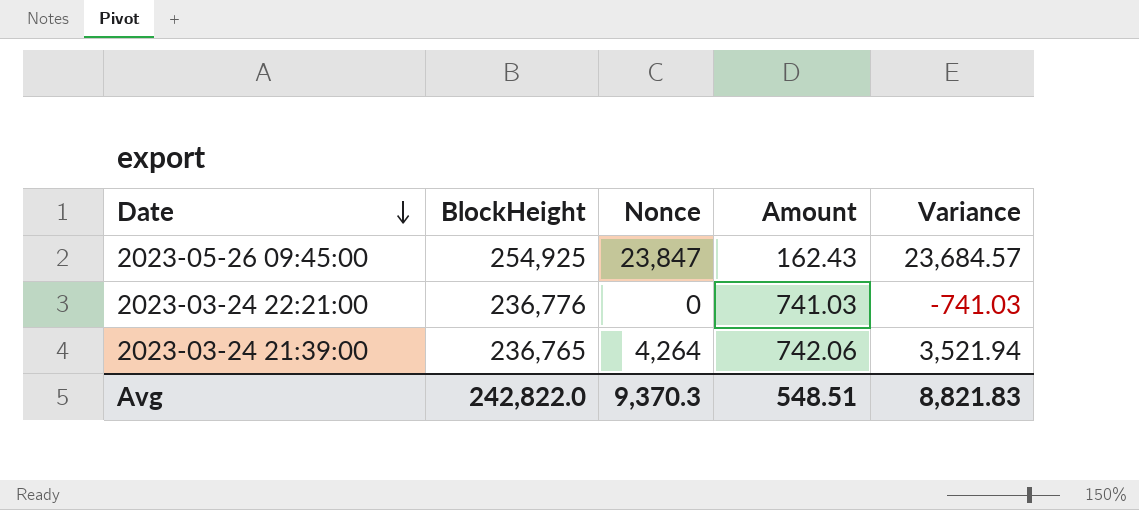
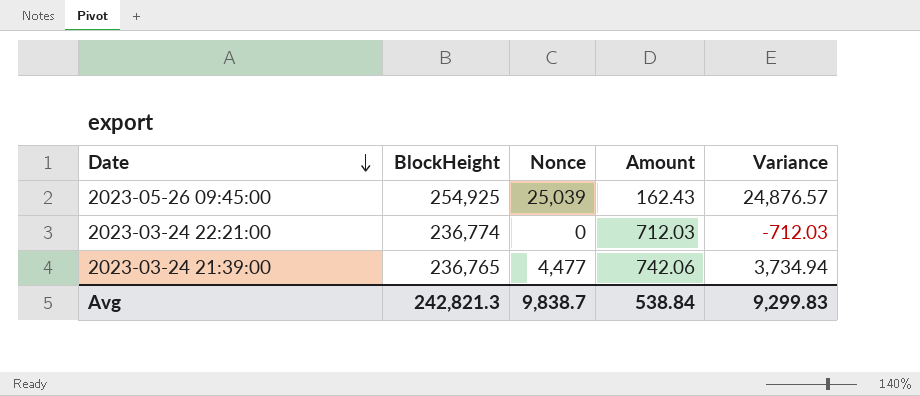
2023-05-26 09:45:00 | Nonce: 23,847 -> 25,039
2023-05-26 09:45:00 | Variance: 23,684.57 -> 24,876.57
2023-03-24 22:21:00 | BlockHeight: 236,776 -> 236,774
2023-03-24 22:21:00 | Amount: 741.03 -> 712.03
2023-03-24 22:21:00 | Variance: -741.03 -> -712.03
2023-03-24 21:39:00 | Nonce: 4,264 -> 4,477
2023-03-24 21:39:00 | Variance: 3,521.94 -> 3,734.94
Avg | BlockHeight: 242,822.0 -> 242,821.3
Avg | Nonce: 9,370.3 -> 9,838.7
Avg | Amount: 548.51 -> 538.84
Avg | Variance: 8,821.83 -> 9,299.83

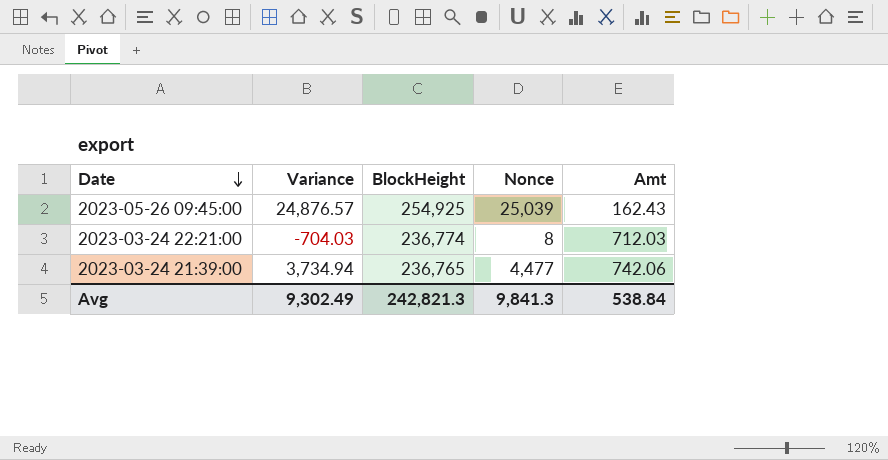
column Variance | position: 5 -> 2
column name: Amount -> Amt
2023-03-24 22:21:00 | Variance: -712.03 -> -704.03
2023-03-24 22:21:00 | Nonce: 0 -> 8
Avg | Variance: 9,299.83 -> 9,302.49
Avg | Nonce: 9,838.7 -> 9,841.3

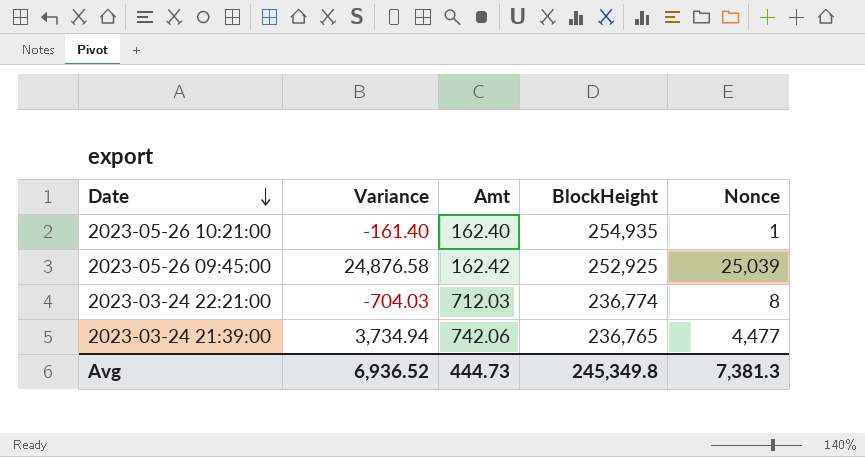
column Amt | position: 5 -> 3
row 2023-05-26 10:21:00: none -> -161.40 | 162.40 | 254,935 | 1
2023-05-26 09:45:00 | Variance: 24,876.57 -> 24,876.58
2023-05-26 09:45:00 | Amt: 162.43 -> 162.42
2023-05-26 09:45:00 | BlockHeight: 254,925 -> 252,925
Avg | Variance: 9,302.49 -> 6,936.52
Avg | Amt: 538.84 -> 444.73
Avg | BlockHeight: 242,821.3 -> 245,349.8
Avg | Nonce: 9,841.3 -> 7,381.3

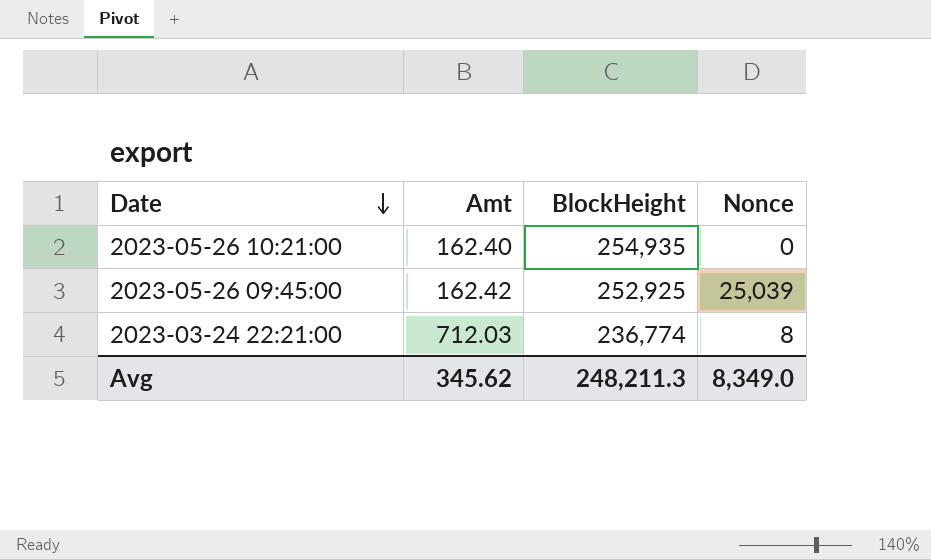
column Variance | formula: [Nonce] - [Amt] -> none
row 2023-03-24 21:39:00: 3,734.94 | 742.06 | 236,765 | 4,477 -> none
2023-05-26 10:21:00 | Nonce: 1 -> 0
Avg | Amt: 444.73 -> 345.62
Avg | BlockHeight: 245,349.8 -> 248,211.3
Avg | Nonce: 7,381.3 -> 8,349.0

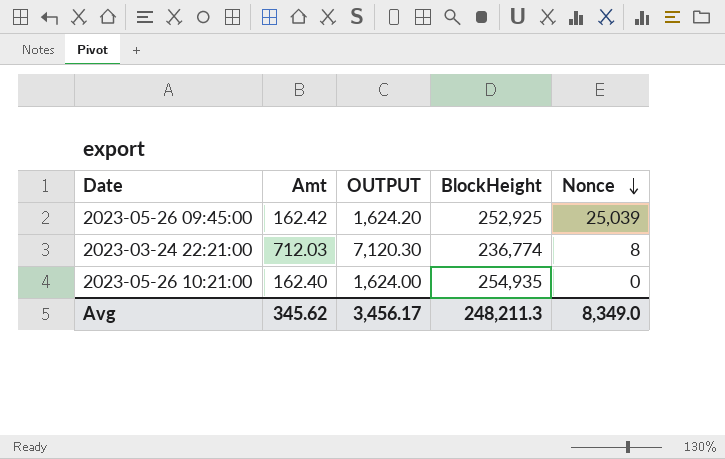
row order: Date descending -> Nonce descending
column OUTPUT | formula: none -> [Amt] * 10

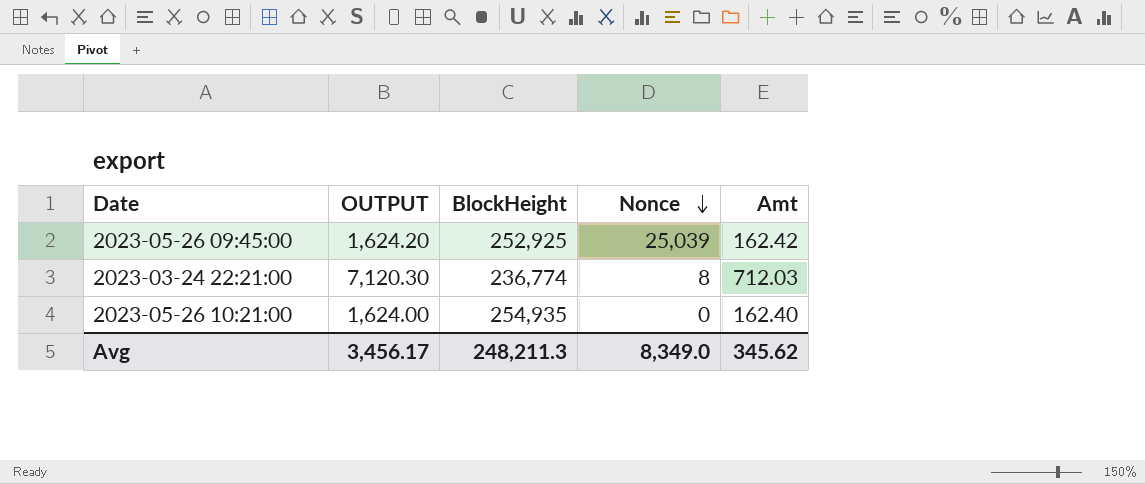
column Amt | position: 2 -> 5

